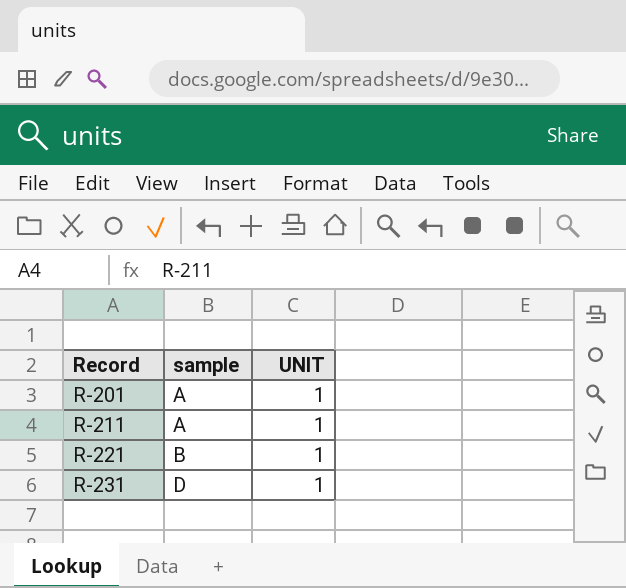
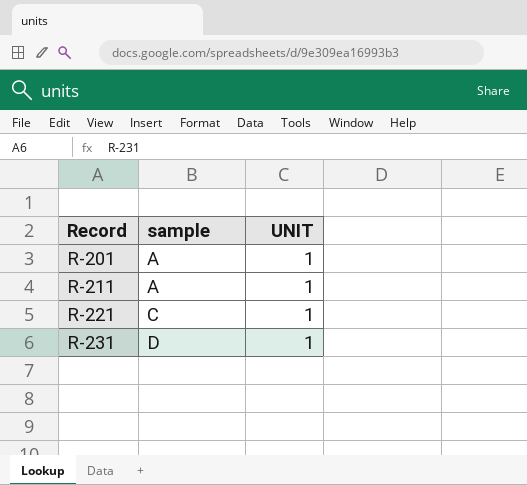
R-221 | sample: B -> C

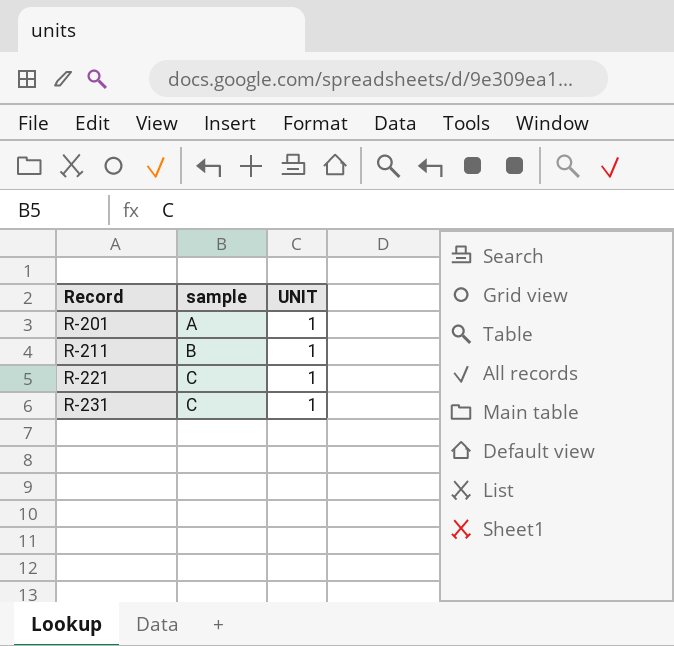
R-211 | sample: A -> B
R-231 | sample: D -> C

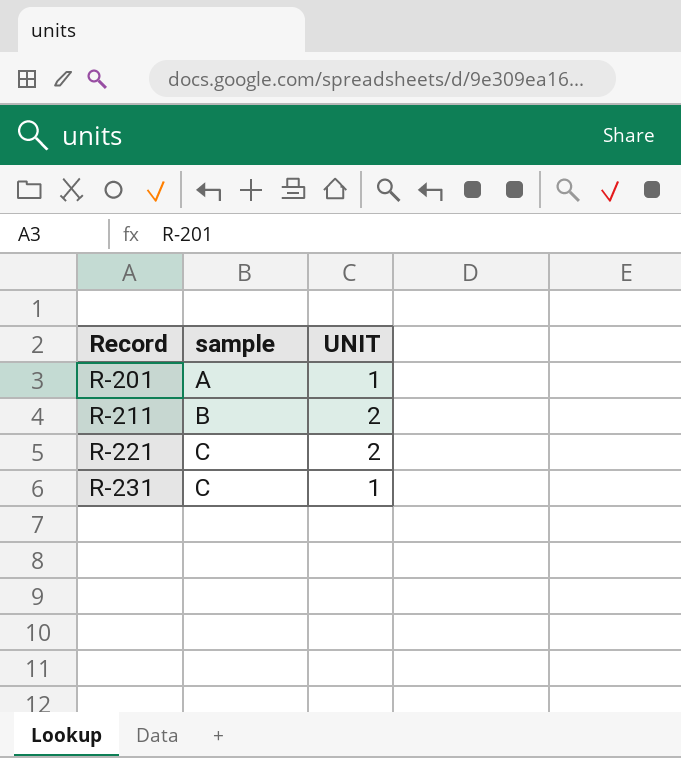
R-211 | UNIT: 1 -> 2
R-221 | UNIT: 1 -> 2

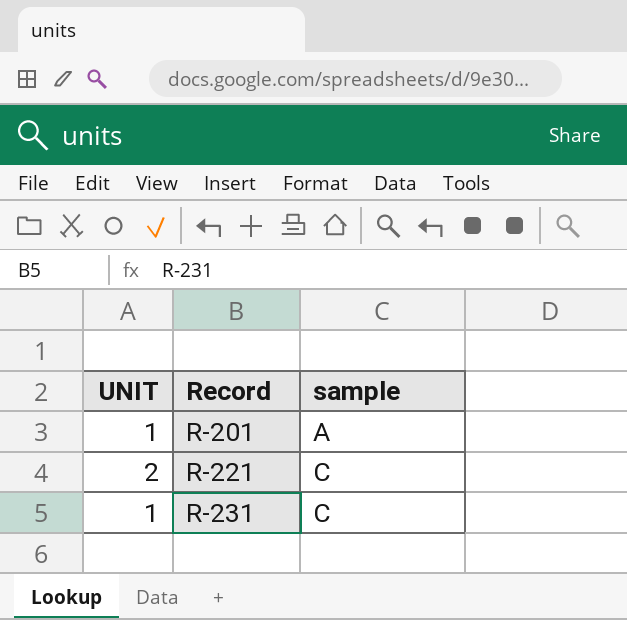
column UNIT | position: 3 -> 1
row R-211: B | 2 -> none

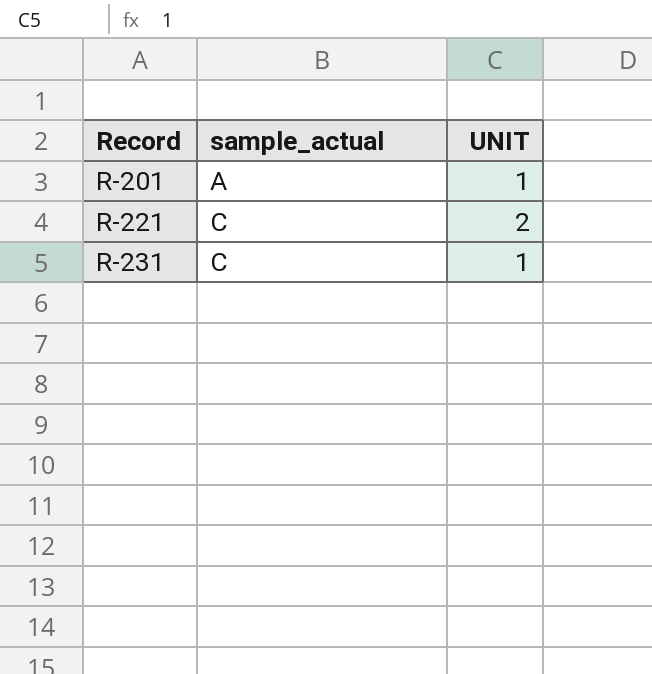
column name: sample -> sample_actual
column UNIT | position: 1 -> 3

